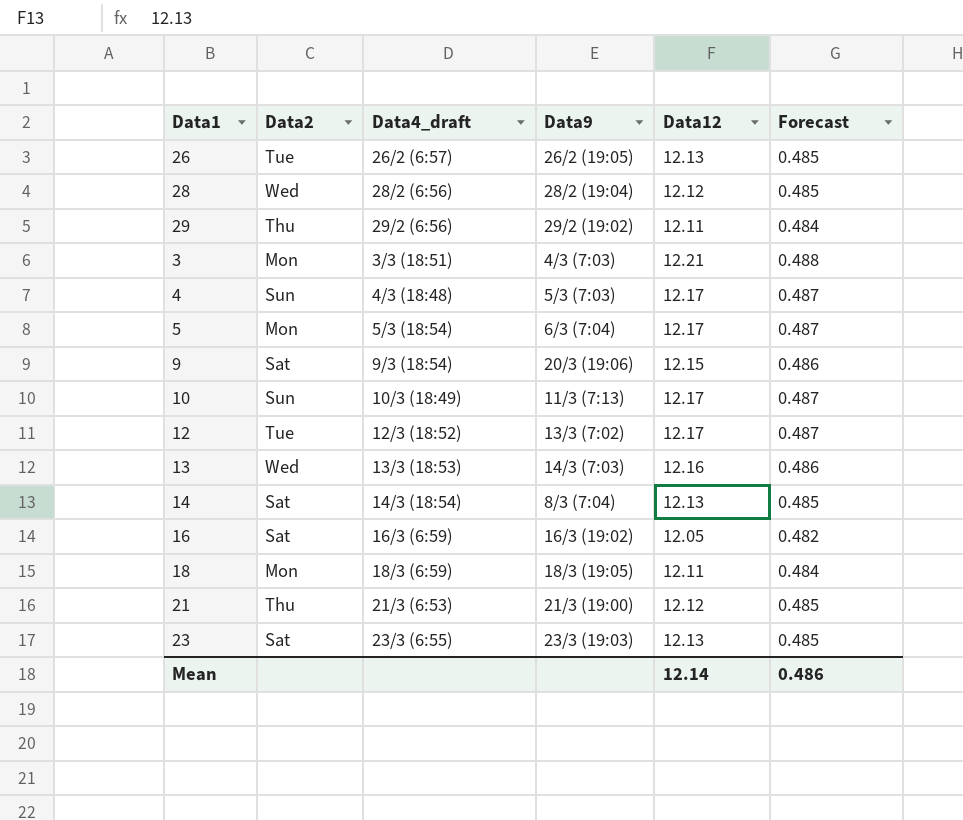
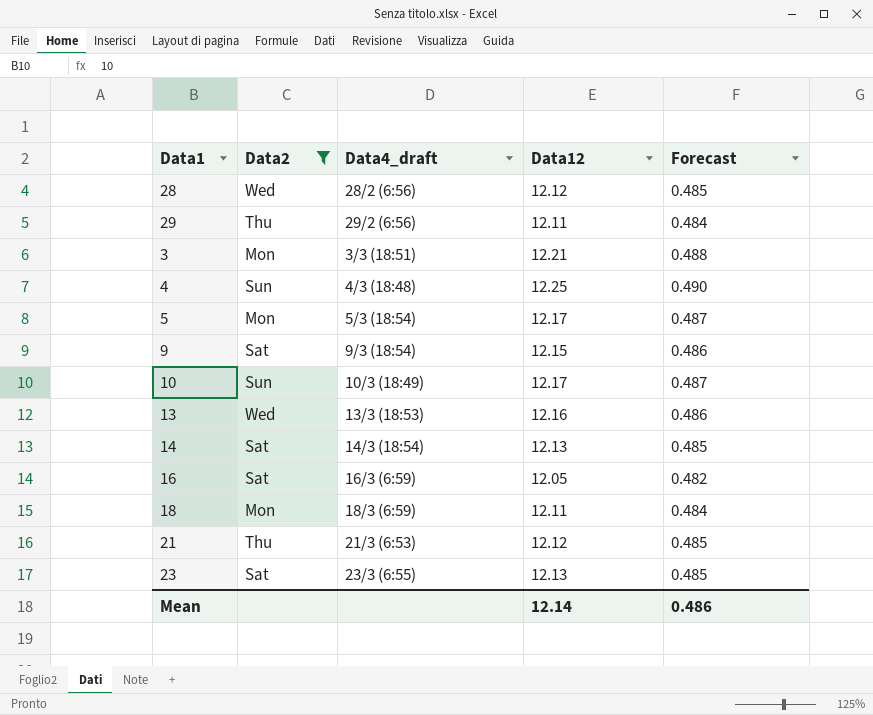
filter: none -> Data2 != Tue
column Data9 | position: 4 -> none
4 | Data12: 12.17 -> 12.25
4 | Forecast: 0.487 -> 0.490

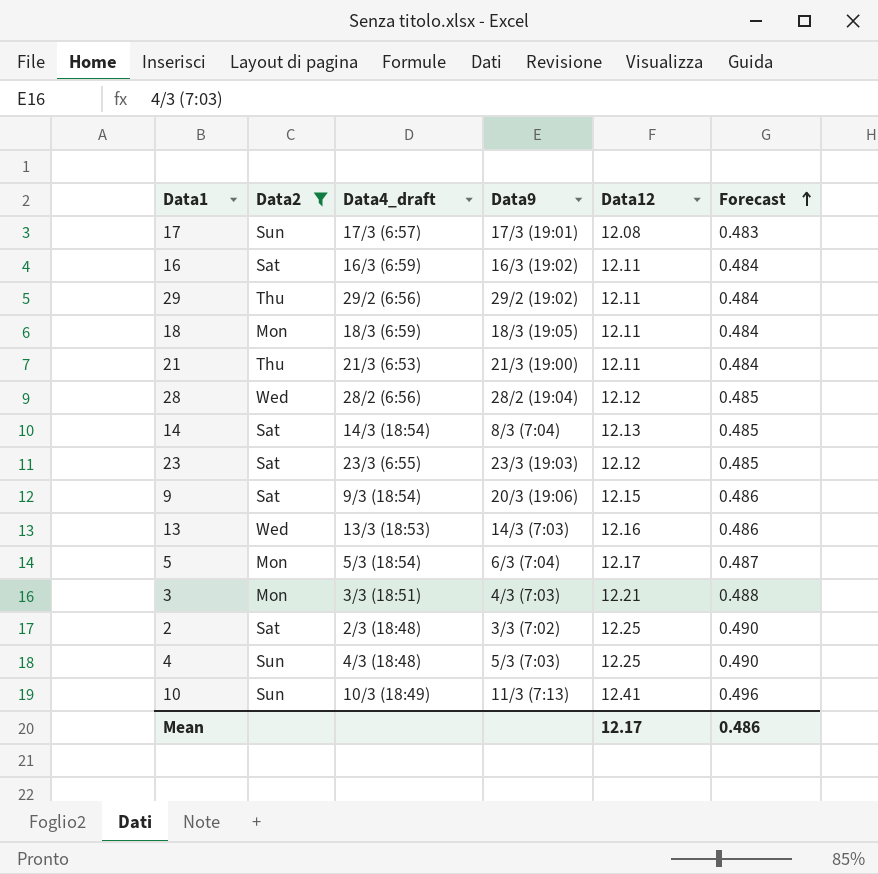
row order: none -> Forecast ascending
column Data9 | position: none -> 4
row 17: none -> Sun | 17/3 (6:57) | 17/3 (19:01) | 12.08 | 0.483
16 | Data12: 12.05 -> 12.11
16 | Forecast: 0.482 -> 0.484
21 | Data12: 12.12 -> 12.11
21 | Forecast: 0.485 -> 0.484
23 | Data12: 12.13 -> 12.12
row 2: none -> Sat | 2/3 (18:48) | 3/3 (7:02) | 12.25 | 0.490
10 | Data12: 12.17 -> 12.41
10 | Forecast: 0.487 -> 0.496
Mean | Data12: 12.14 -> 12.17

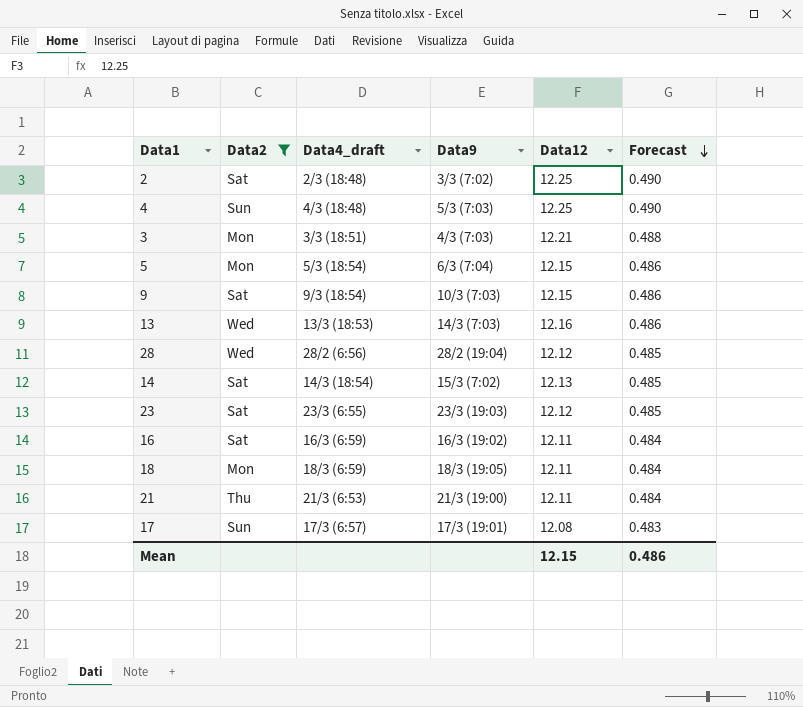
row order: Forecast ascending -> Forecast descending
row 29: Thu | 29/2 (6:56) | 29/2 (19:02) | 12.11 | 0.484 -> none
row 10: Sun | 10/3 (18:49) | 11/3 (7:13) | 12.41 | 0.496 -> none
5 | Data12: 12.17 -> 12.15
5 | Forecast: 0.487 -> 0.486
9 | Data9: 20/3 (19:06) -> 10/3 (7:03)
14 | Data9: 8/3 (7:04) -> 15/3 (7:02)
Mean | Data12: 12.17 -> 12.15

